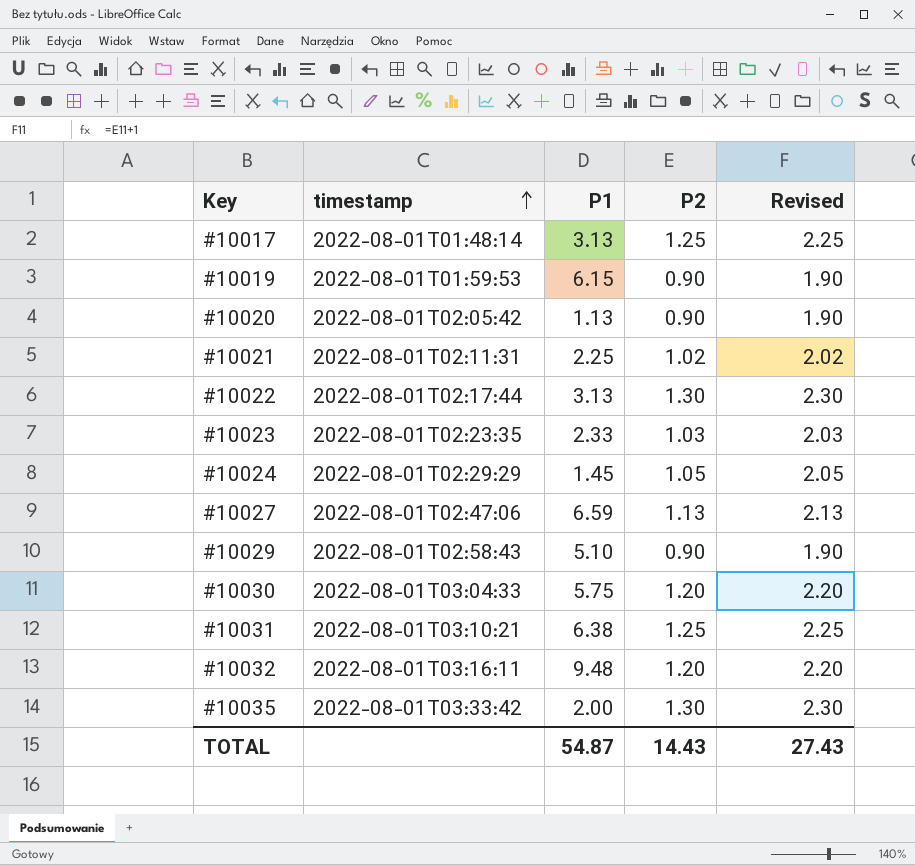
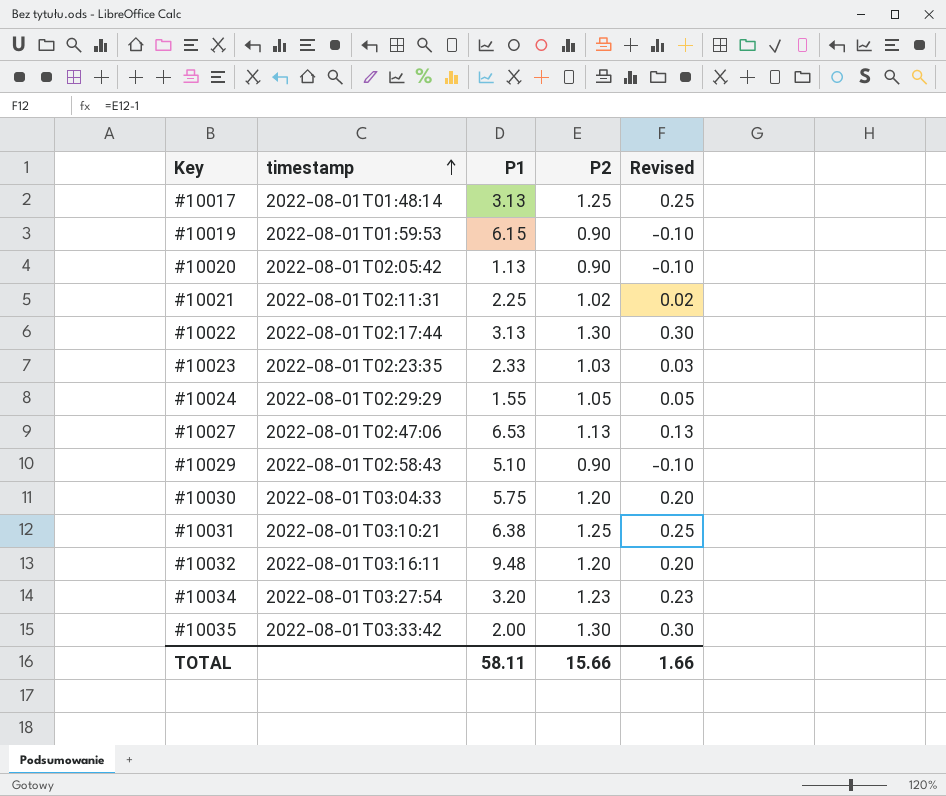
column Revised | formula: [P2] + 1 -> [P2] - 1
#10024 | P1: 1.45 -> 1.55
#10027 | P1: 6.59 -> 6.53
row #10034: none -> 2022-08-01T03:27:54 | 3.20 | 1.23 | 0.23
TOTAL | P1: 54.87 -> 58.11
TOTAL | P2: 14.43 -> 15.66
TOTAL | Revised: 27.43 -> 1.66

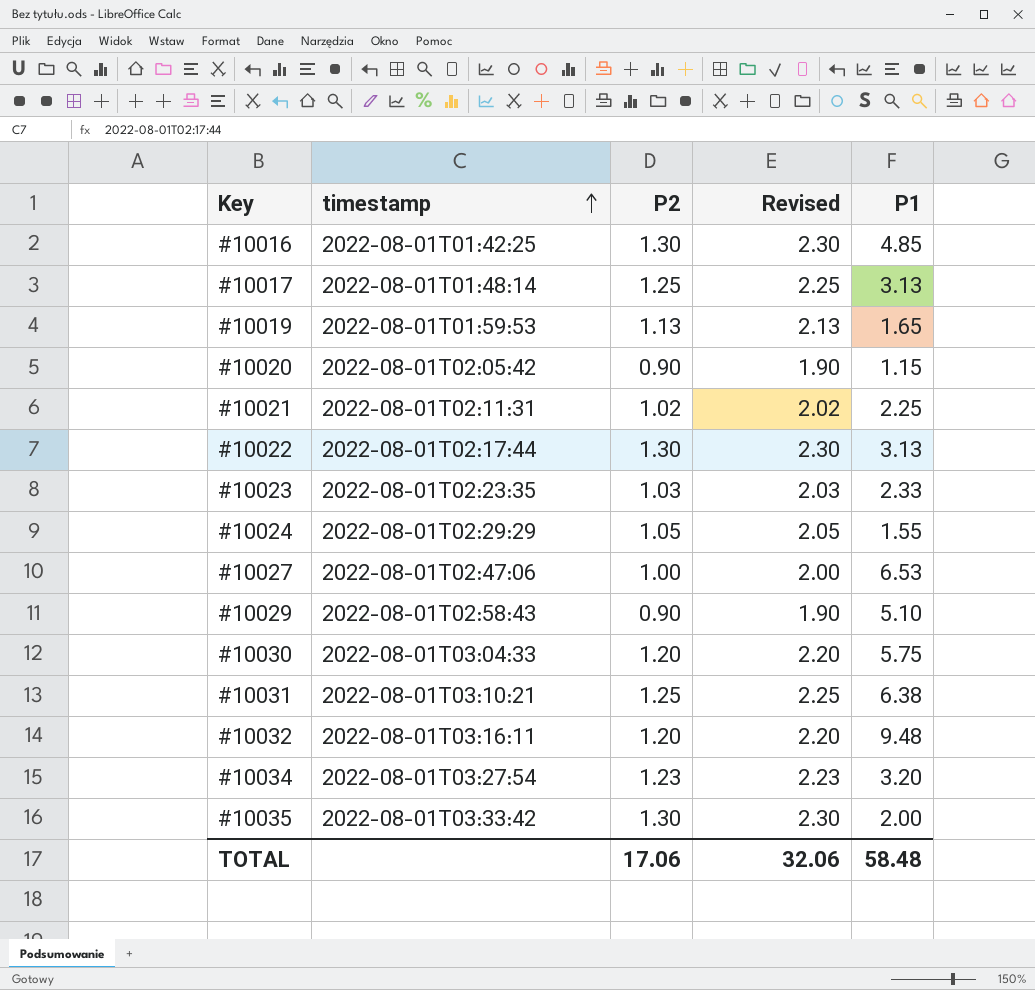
column Revised | formula: [P2] - 1 -> [P2] + 1
column P1 | position: 3 -> 5
row #10016: none -> 2022-08-01T01:42:25 | 1.30 | 2.30 | 4.85
#10019 | P2: 0.90 -> 1.13
#10019 | P1: 6.15 -> 1.65
#10020 | P1: 1.13 -> 1.15
#10027 | P2: 1.13 -> 1.00
TOTAL | P2: 15.66 -> 17.06
TOTAL | Revised: 1.66 -> 32.06
TOTAL | P1: 58.11 -> 58.48

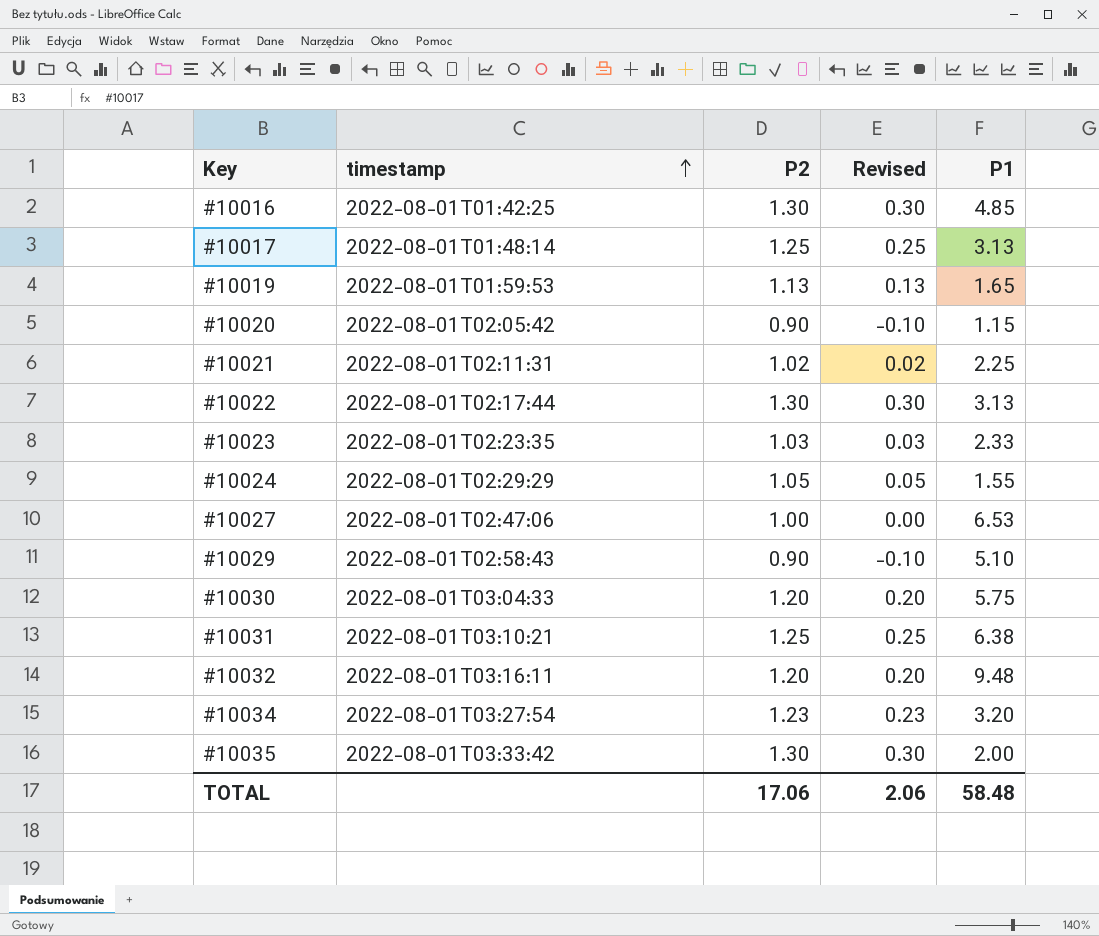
column Revised | formula: [P2] + 1 -> [P2] - 1
TOTAL | Revised: 32.06 -> 2.06

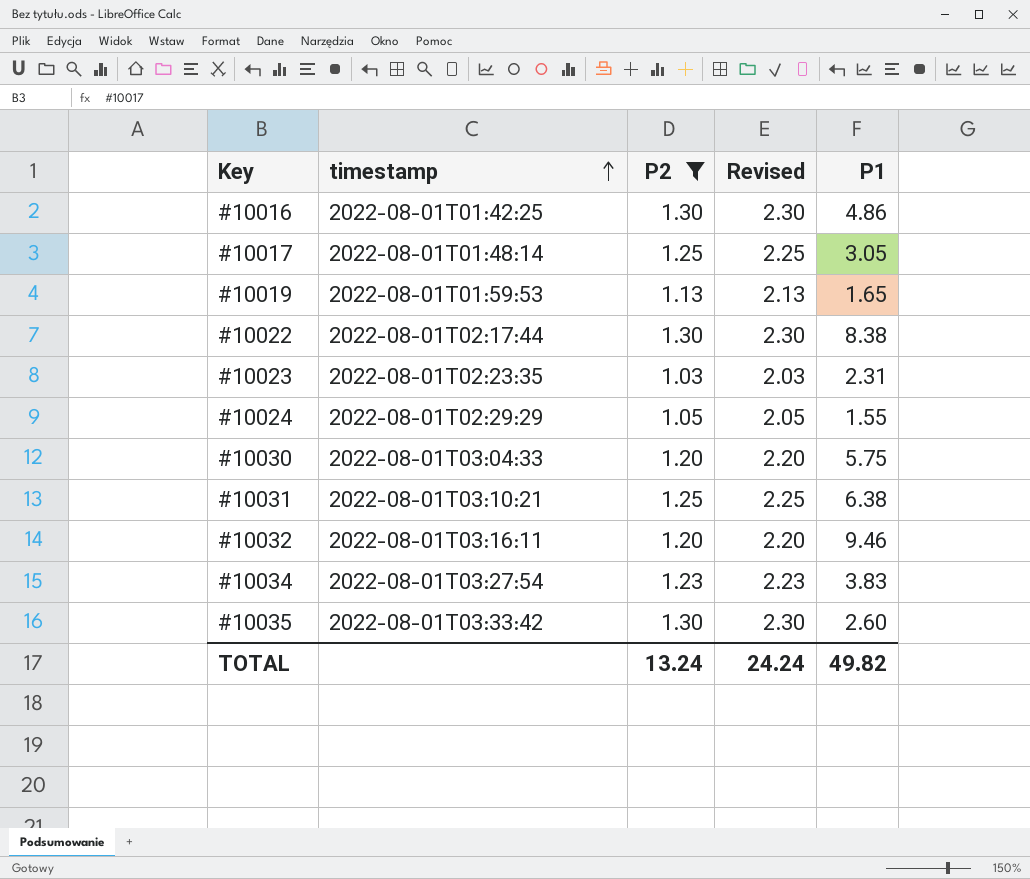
filter: none -> P2 >= 1.03
column Revised | formula: [P2] - 1 -> [P2] + 1
#10016 | P1: 4.85 -> 4.86
#10017 | P1: 3.13 -> 3.05
#10022 | P1: 3.13 -> 8.38
#10023 | P1: 2.33 -> 2.31
#10032 | P1: 9.48 -> 9.46
#10034 | P1: 3.20 -> 3.83
#10035 | P1: 2.00 -> 2.60
TOTAL | P2: 17.06 -> 13.24
TOTAL | Revised: 2.06 -> 24.24
TOTAL | P1: 58.48 -> 49.82

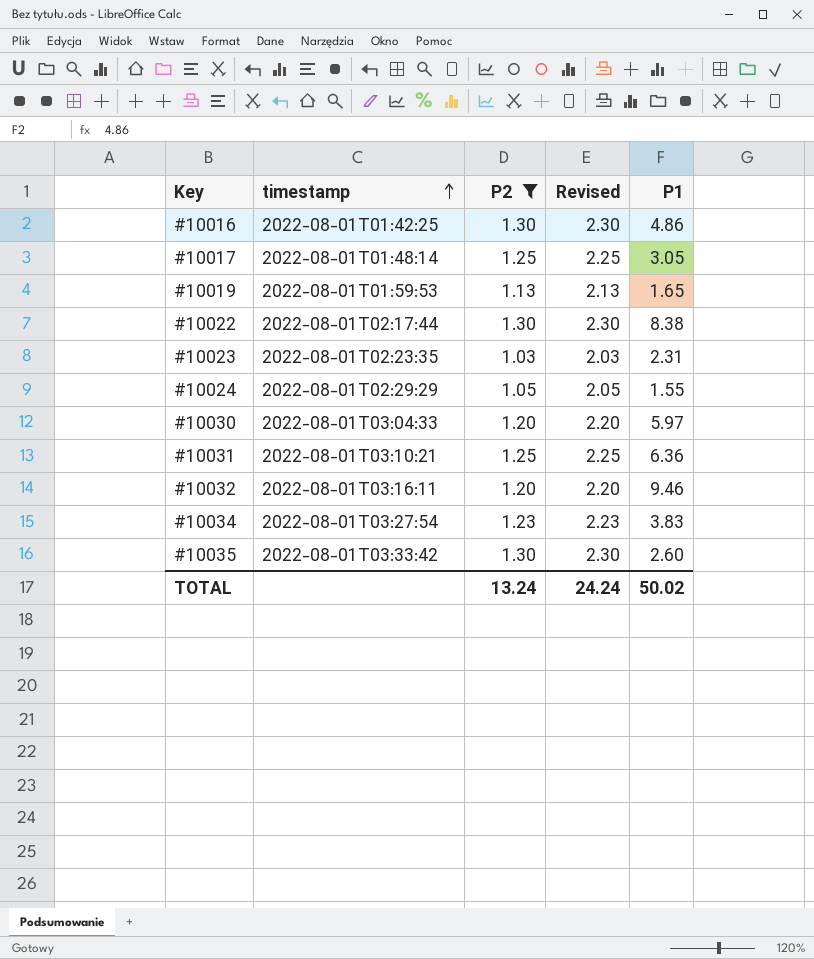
#10030 | P1: 5.75 -> 5.97
#10031 | P1: 6.38 -> 6.36
TOTAL | P1: 49.82 -> 50.02

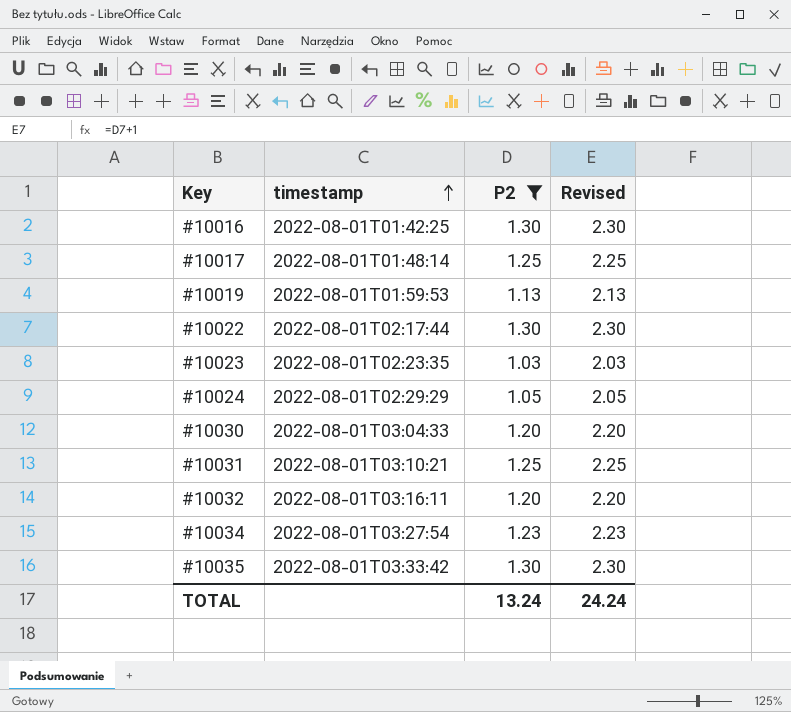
column P1 | position: 5 -> none

